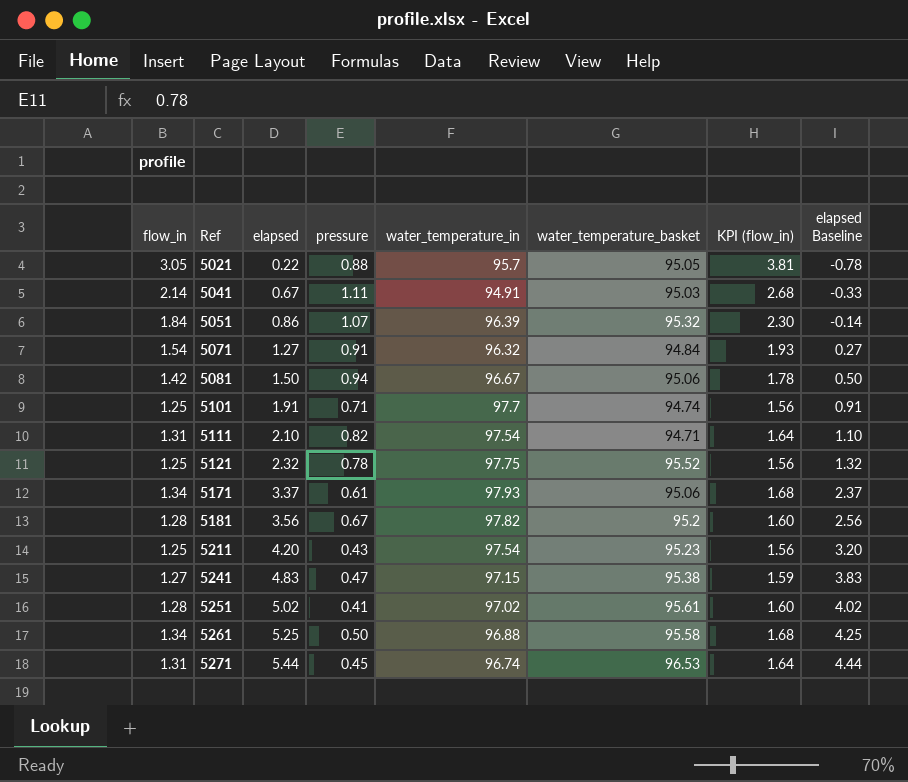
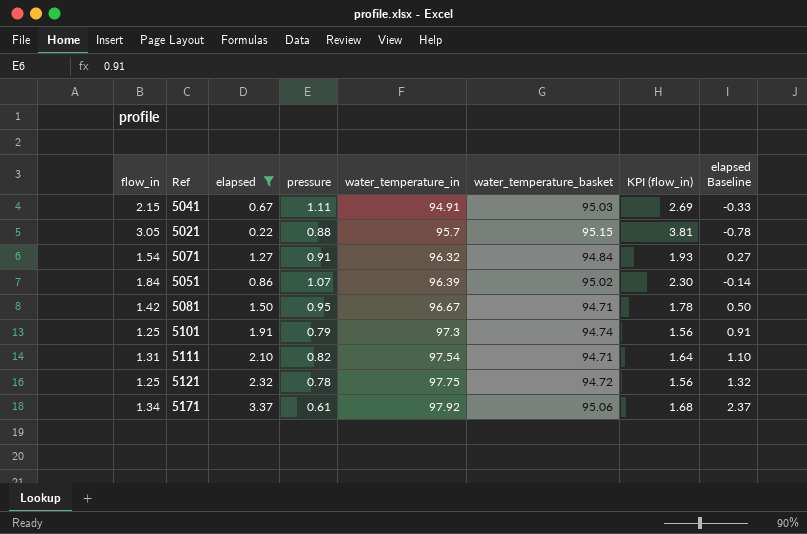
filter: none -> elapsed <= 3.37
row order: Ref ascending -> water_temperature_in ascending
5041 | flow_in: 2.14 -> 2.15
5041 | KPI (flow_in): 2.68 -> 2.69
5021 | water_temperature_basket: 95.05 -> 95.15
5051 | water_temperature_basket: 95.32 -> 95.02
5081 | pressure: 0.94 -> 0.95
5081 | water_temperature_basket: 95.06 -> 94.71
5101 | pressure: 0.71 -> 0.79
5101 | water_temperature_in: 97.7 -> 97.3
5121 | water_temperature_basket: 95.52 -> 94.72
5171 | water_temperature_in: 97.93 -> 97.92

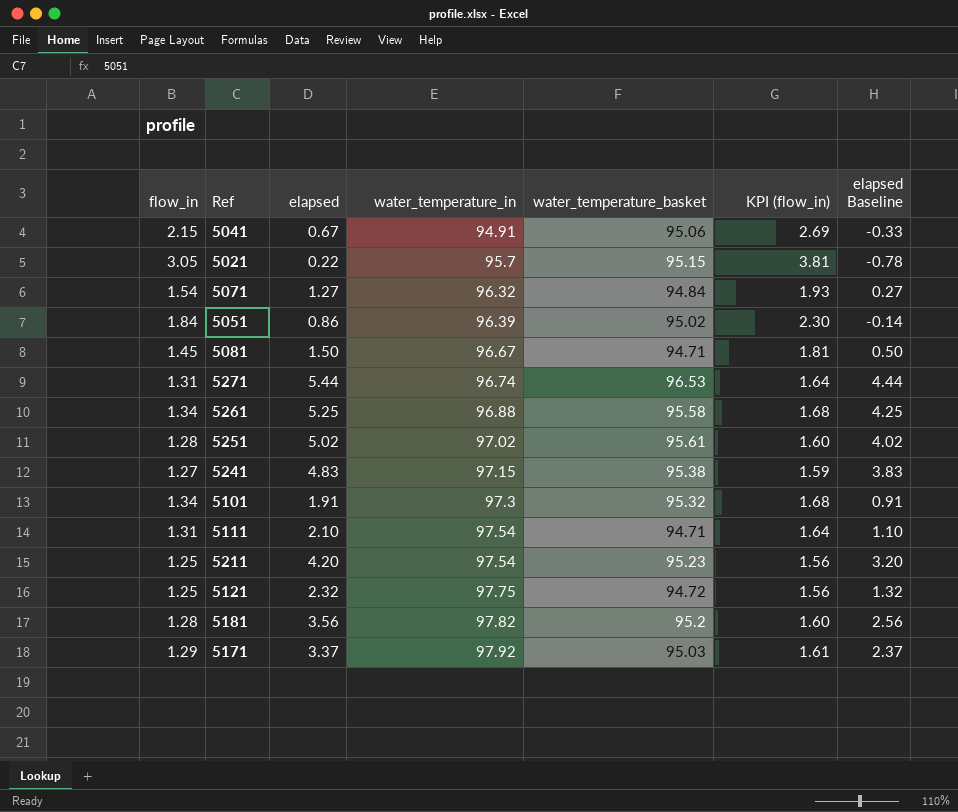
filter: elapsed <= 3.37 -> none
column pressure | position: 4 -> none
5041 | water_temperature_basket: 95.03 -> 95.06
5081 | flow_in: 1.42 -> 1.45
5081 | KPI (flow_in): 1.78 -> 1.81
5101 | flow_in: 1.25 -> 1.34
5101 | water_temperature_basket: 94.74 -> 95.32
5101 | KPI (flow_in): 1.56 -> 1.68
5171 | flow_in: 1.34 -> 1.29
5171 | water_temperature_basket: 95.06 -> 95.03
5171 | KPI (flow_in): 1.68 -> 1.61

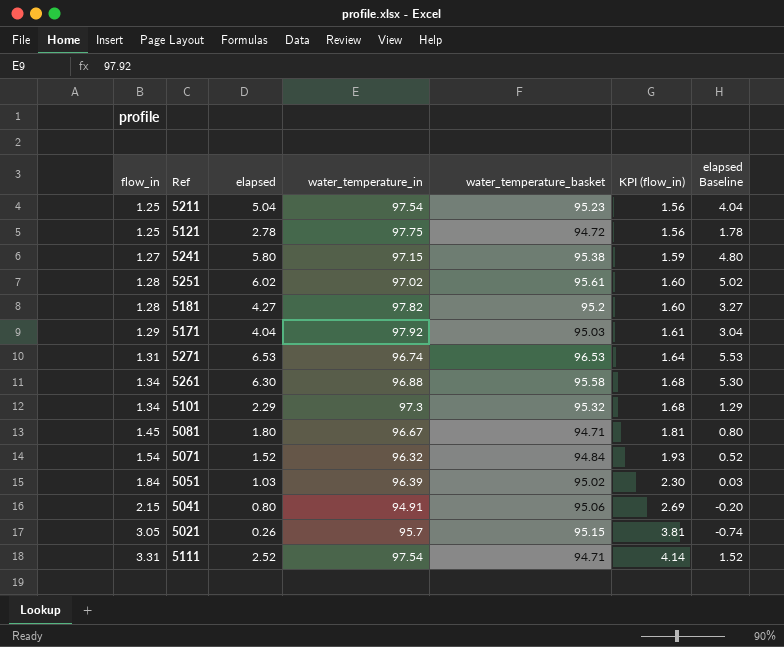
row order: water_temperature_in ascending -> flow_in ascending
5211 | elapsed: 4.20 -> 5.04
5211 | elapsed Baseline: 3.20 -> 4.04
5121 | elapsed: 2.32 -> 2.78
5121 | elapsed Baseline: 1.32 -> 1.78
5241 | elapsed: 4.83 -> 5.80
5241 | elapsed Baseline: 3.83 -> 4.80
5251 | elapsed: 5.02 -> 6.02
5251 | elapsed Baseline: 4.02 -> 5.02
5181 | elapsed: 3.56 -> 4.27
5181 | elapsed Baseline: 2.56 -> 3.27
5171 | elapsed: 3.37 -> 4.04
5171 | elapsed Baseline: 2.37 -> 3.04
5271 | elapsed: 5.44 -> 6.53
5271 | elapsed Baseline: 4.44 -> 5.53
5261 | elapsed: 5.25 -> 6.30
5261 | elapsed Baseline: 4.25 -> 5.30
5101 | elapsed: 1.91 -> 2.29
5101 | elapsed Baseline: 0.91 -> 1.29
5081 | elapsed: 1.50 -> 1.80
5081 | elapsed Baseline: 0.50 -> 0.80
5071 | elapsed: 1.27 -> 1.52
5071 | elapsed Baseline: 0.27 -> 0.52
5051 | elapsed: 0.86 -> 1.03
5051 | elapsed Baseline: -0.14 -> 0.03
5041 | elapsed: 0.67 -> 0.80
5041 | elapsed Baseline: -0.33 -> -0.20
5021 | elapsed: 0.22 -> 0.26
5021 | elapsed Baseline: -0.78 -> -0.74
5111 | flow_in: 1.31 -> 3.31
5111 | elapsed: 2.10 -> 2.52
5111 | KPI (flow_in): 1.64 -> 4.14
5111 | elapsed Baseline: 1.10 -> 1.52

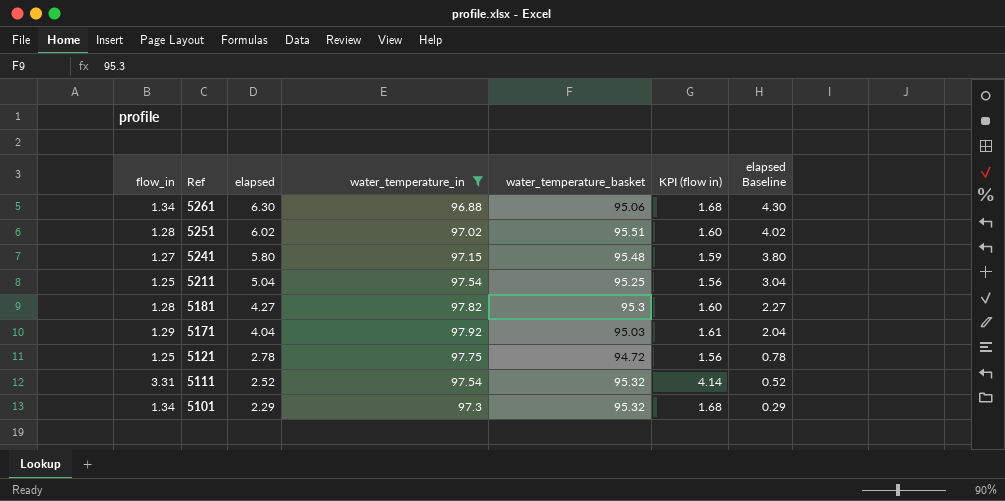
filter: none -> water_temperature_in >= 96.88
row order: flow_in ascending -> Ref descending
column name: KPI (flow_in) -> KPI (flow in)
column elapsed Baseline | formula: [elapsed] - 1 -> [elapsed] - 2
5261 | water_temperature_basket: 95.58 -> 95.06
5251 | water_temperature_basket: 95.61 -> 95.51
5241 | water_temperature_basket: 95.38 -> 95.48
5211 | water_temperature_basket: 95.23 -> 95.25
5181 | water_temperature_basket: 95.2 -> 95.3
5111 | water_temperature_basket: 94.71 -> 95.32

